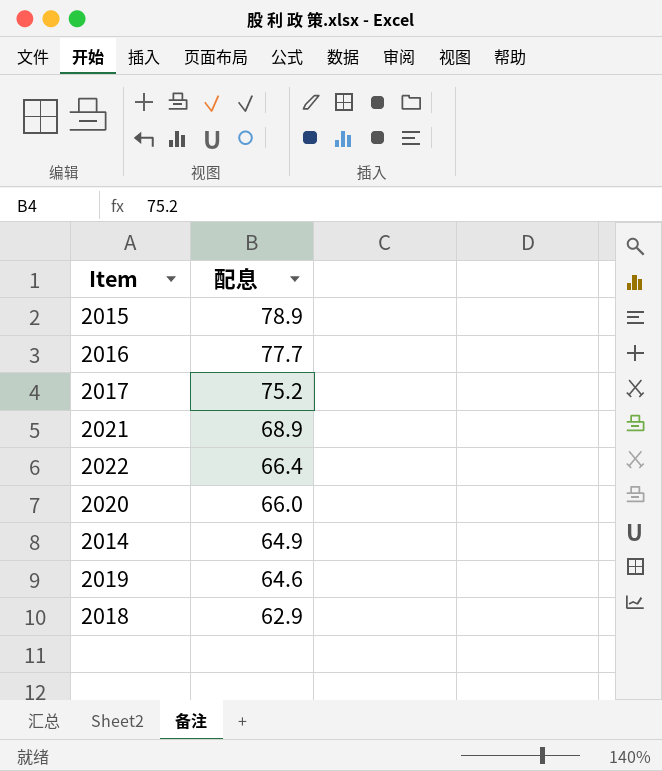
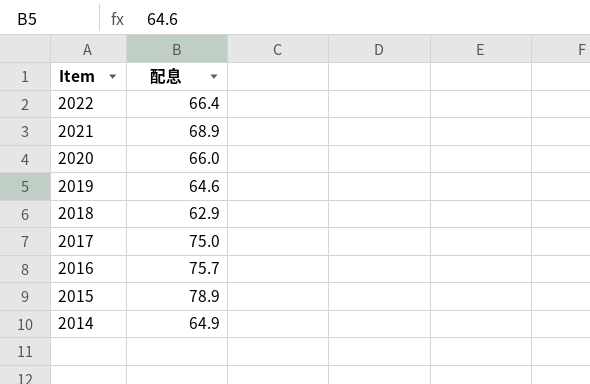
row order: 配息 descending -> Item descending
2017 | 配息: 75.2 -> 75.0
2016 | 配息: 77.7 -> 75.7

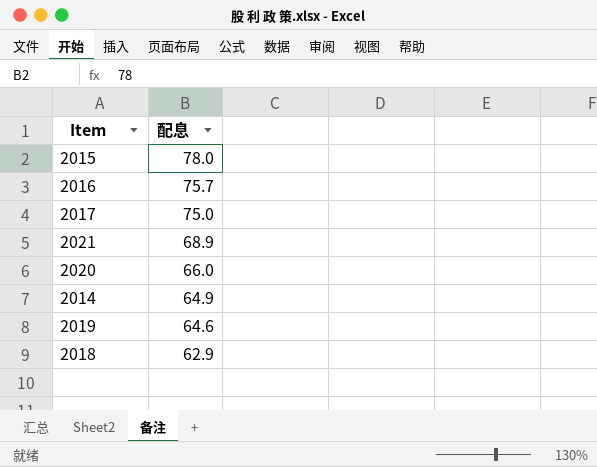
row order: Item descending -> 配息 descending
row 2022: 66.4 -> none
2015 | 配息: 78.9 -> 78.0

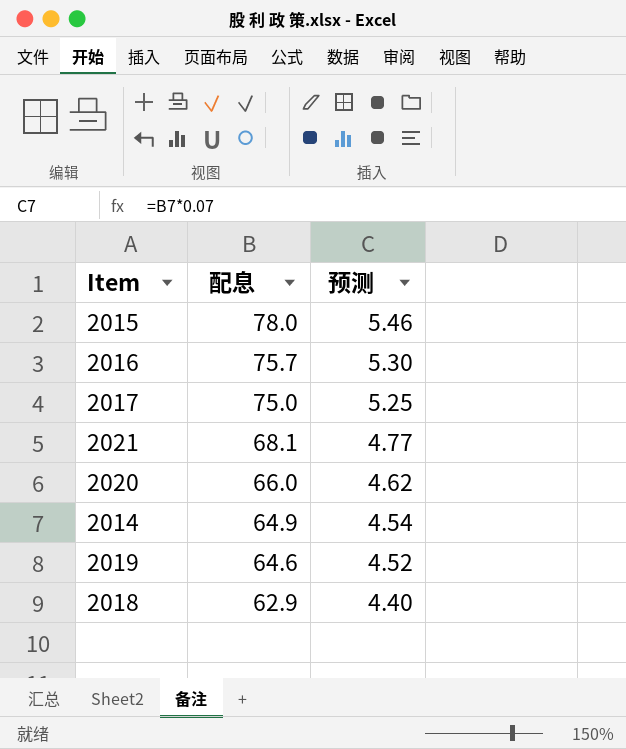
column 预测 | formula: none -> [配息] * 0.07
2021 | 配息: 68.9 -> 68.1

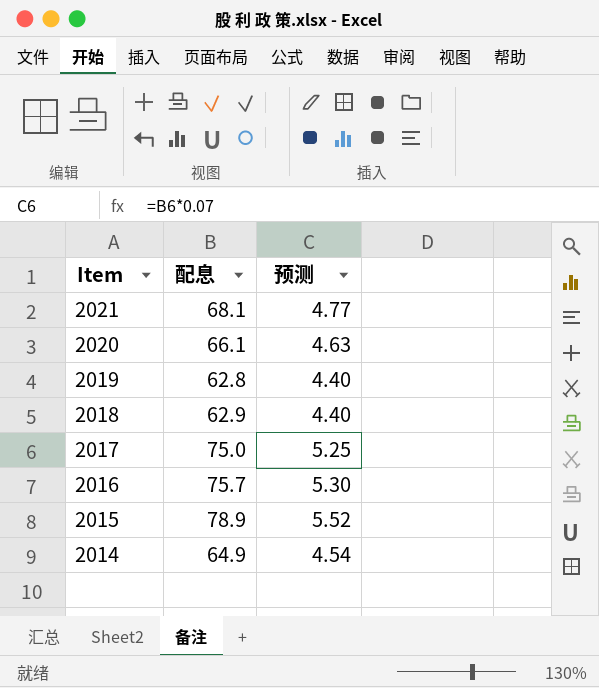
row order: 配息 descending -> Item descending
2020 | 配息: 66.0 -> 66.1
2020 | 预测: 4.62 -> 4.63
2019 | 配息: 64.6 -> 62.8
2019 | 预测: 4.52 -> 4.40
2015 | 配息: 78.0 -> 78.9
2015 | 预测: 5.46 -> 5.52

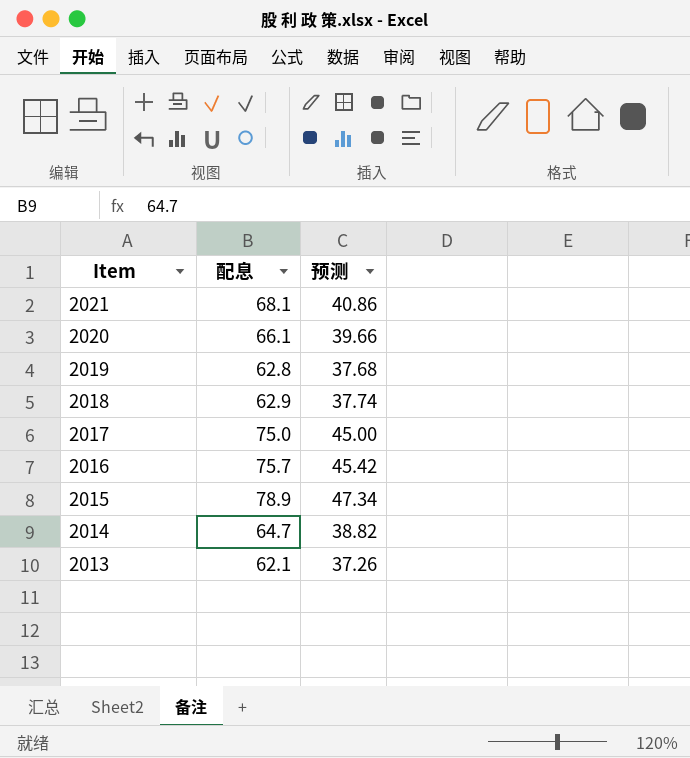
column 预测 | formula: [配息] * 0.07 -> [配息] * 0.6
2014 | 配息: 64.9 -> 64.7
row 2013: none -> 62.1 | 37.26

